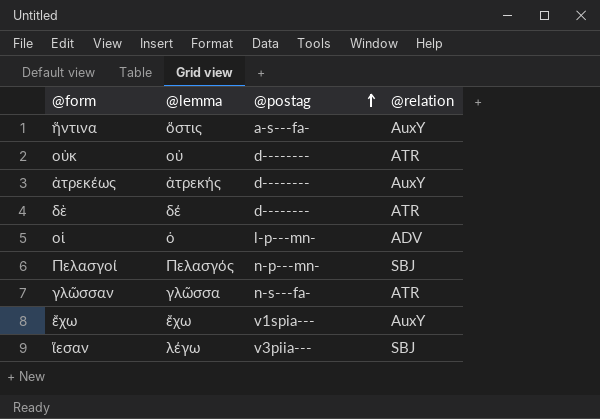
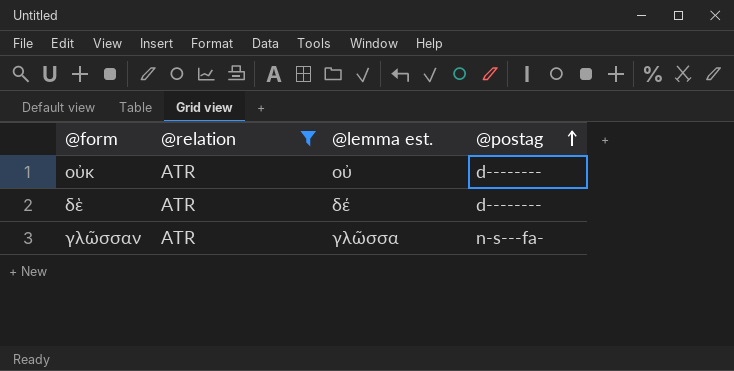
filter: none -> @relation = ATR
column @relation | position: 4 -> 2
column name: @lemma -> @lemma est.

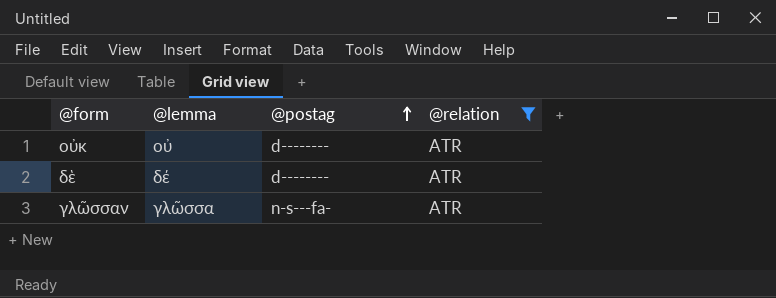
column name: @lemma est. -> @lemma
column @relation | position: 2 -> 4

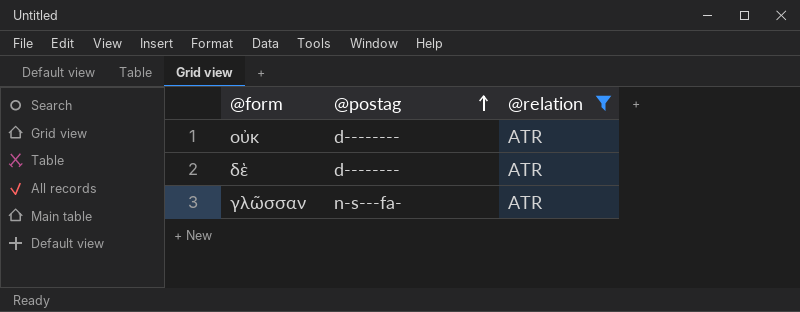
column @lemma | position: 2 -> none

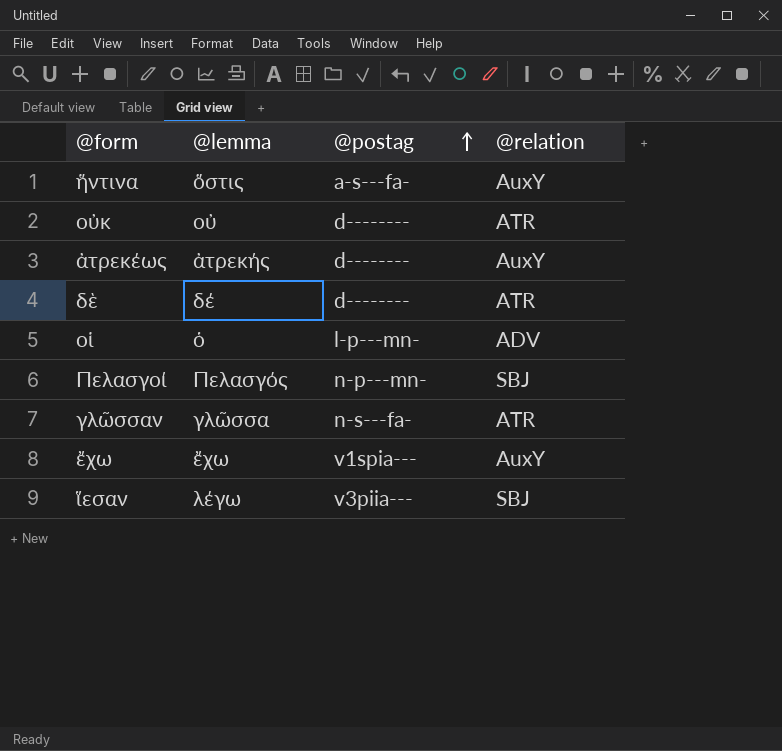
filter: @relation = ATR -> none
column @lemma | position: none -> 2

